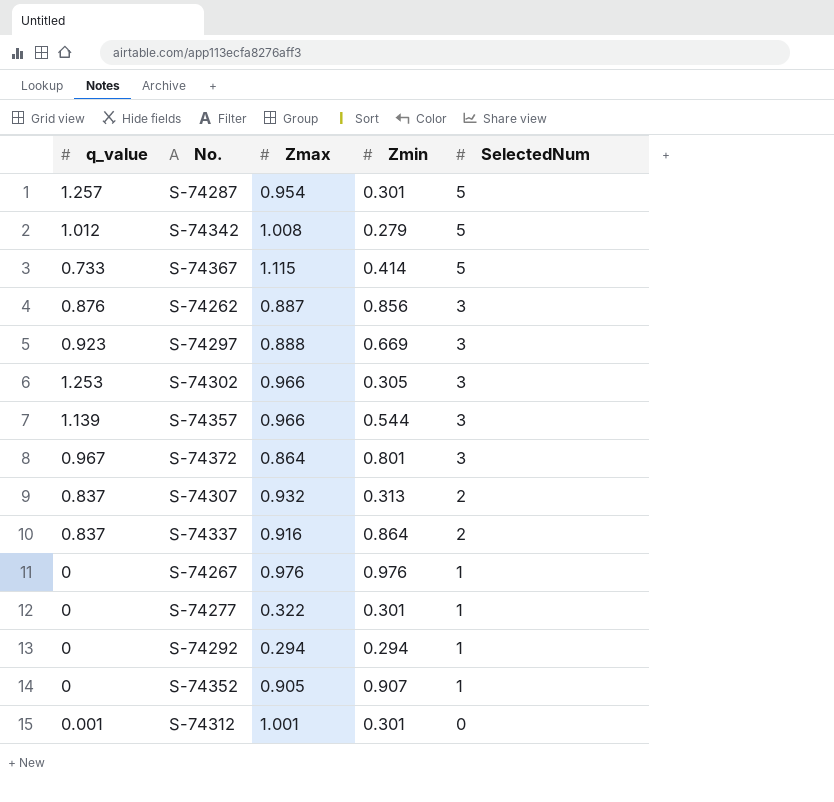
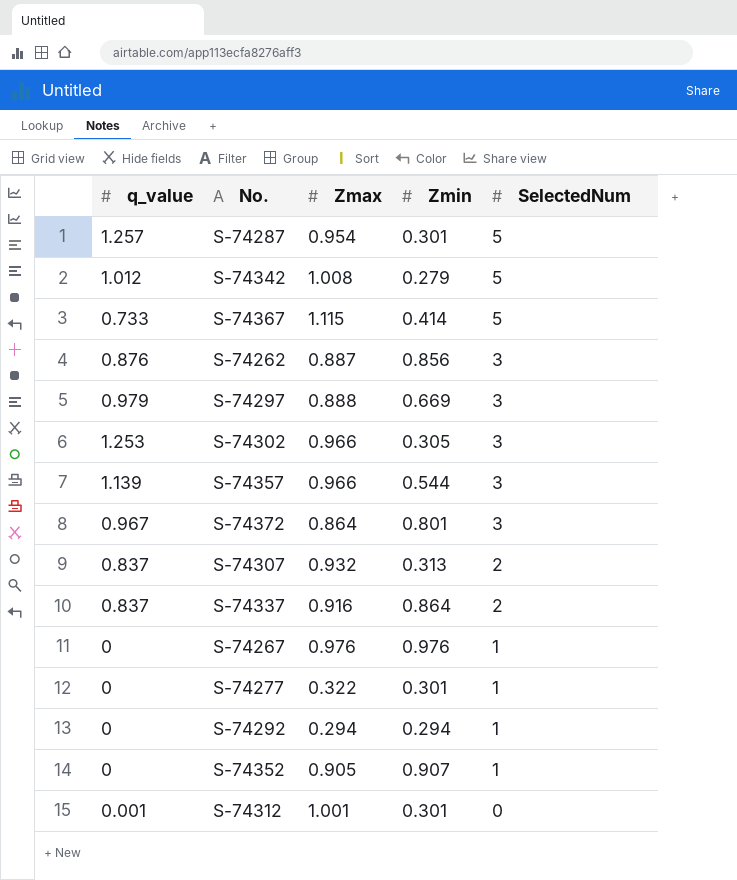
S-74297 | q_value: 0.923 -> 0.979

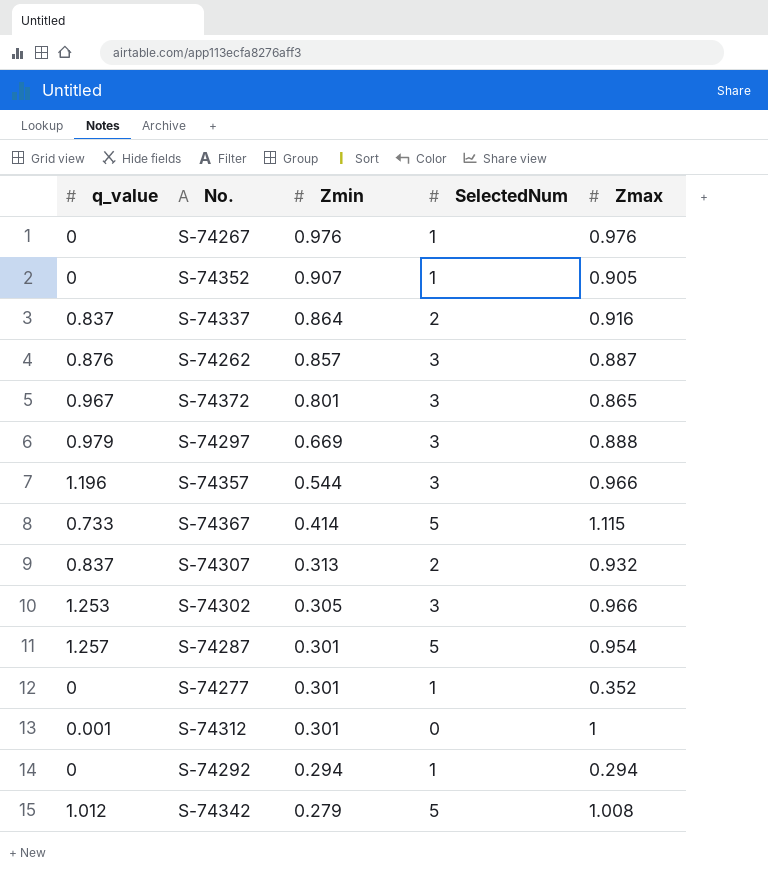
row order: SelectedNum descending -> Zmin descending
column Zmax | position: 3 -> 5
S-74262 | Zmin: 0.856 -> 0.857
S-74372 | Zmax: 0.864 -> 0.865
S-74357 | q_value: 1.139 -> 1.196
S-74277 | Zmax: 0.322 -> 0.352
S-74312 | Zmax: 1.001 -> 1

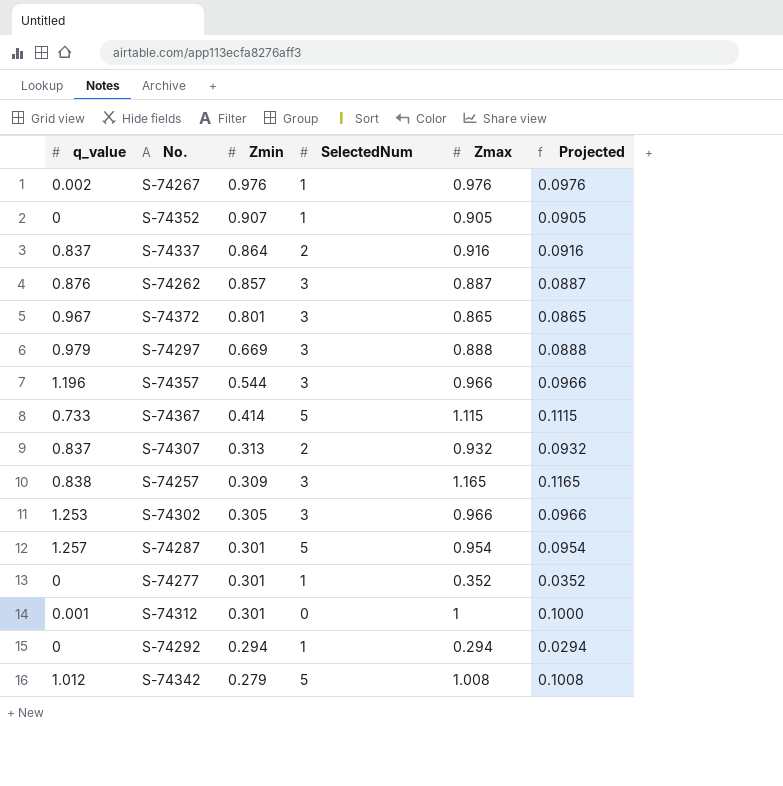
column Projected | formula: none -> [Zmax] * 0.1
S-74267 | q_value: 0 -> 0.002
row S-74257: none -> 0.838 | 0.309 | 3 | 1.165 | 0.1165

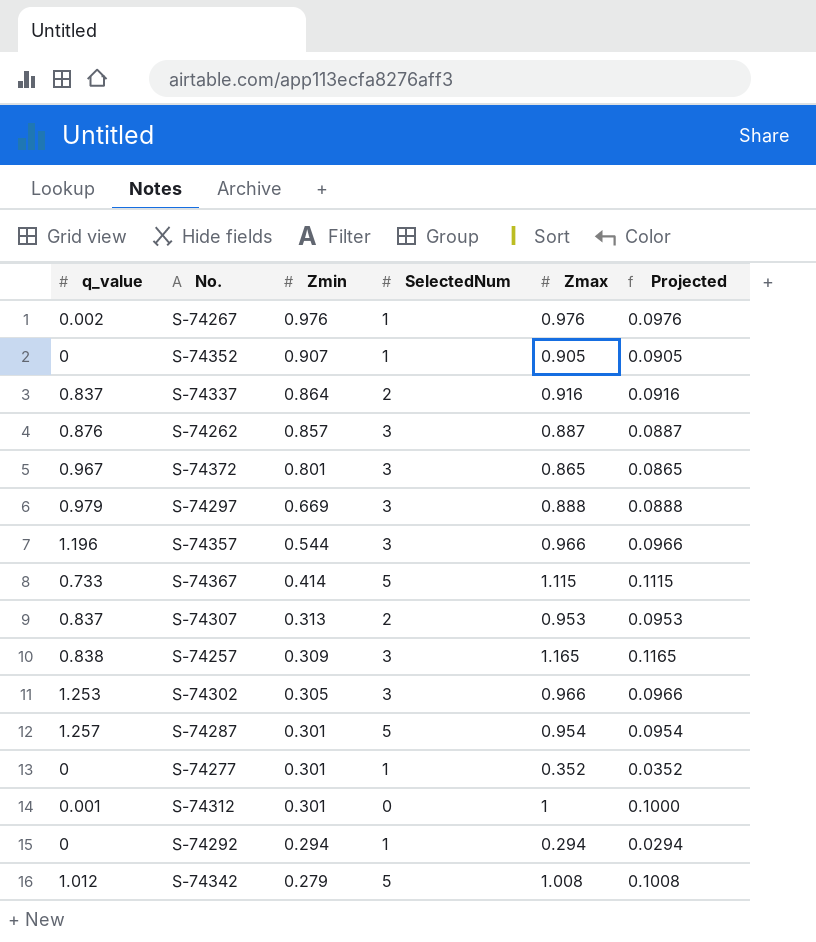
S-74307 | Zmax: 0.932 -> 0.953
S-74307 | Projected: 0.0932 -> 0.0953

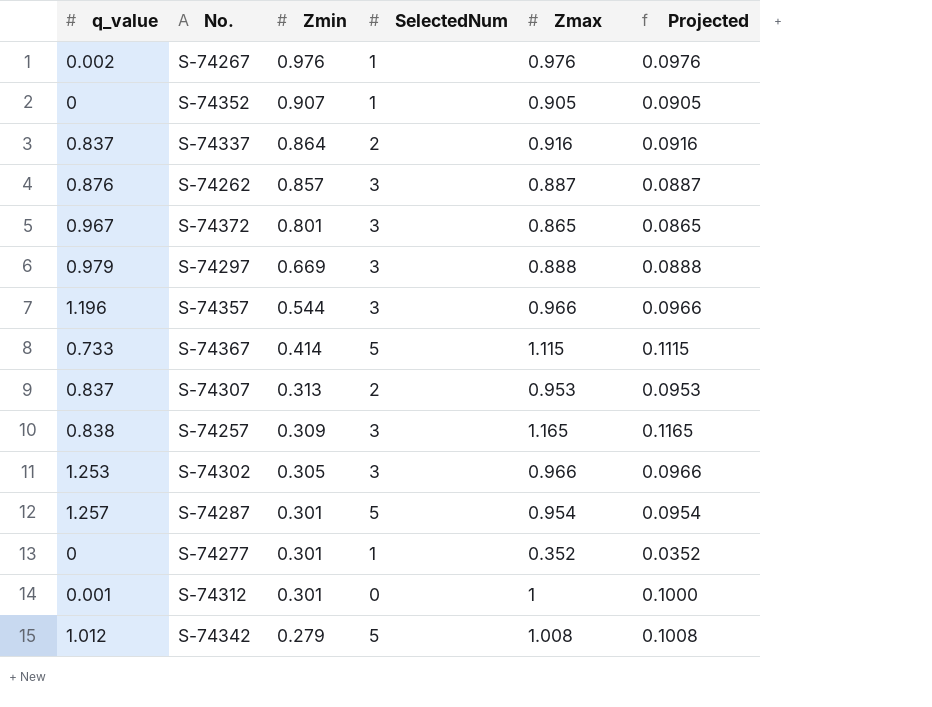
row S-74292: 0 | 0.294 | 1 | 0.294 | 0.0294 -> none

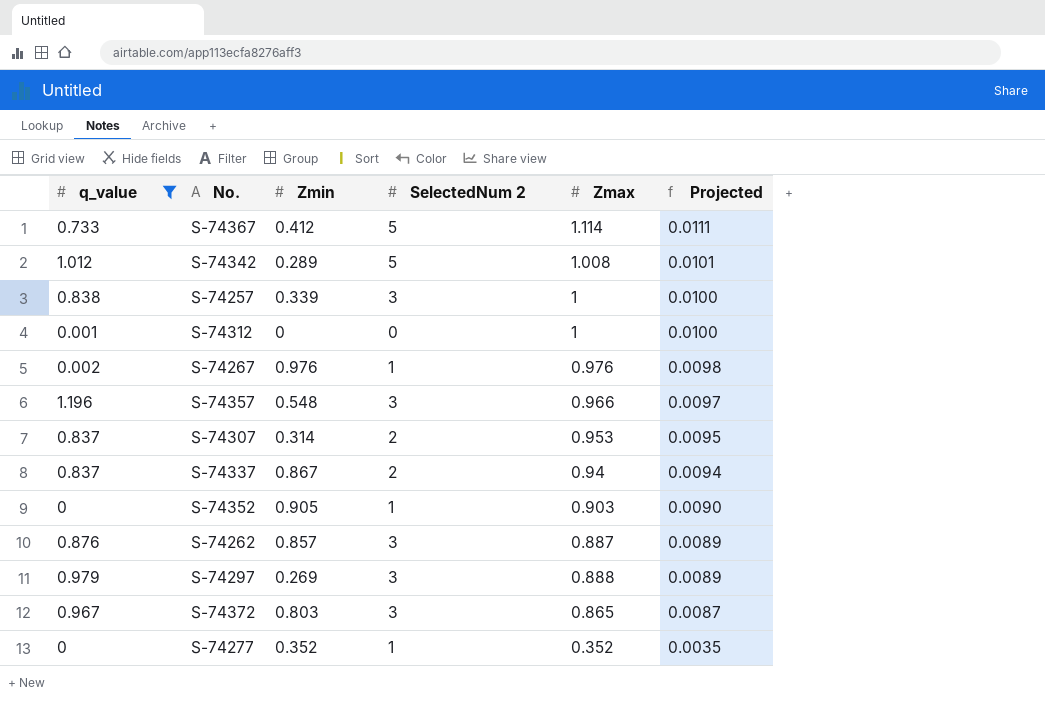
filter: none -> q_value <= 1.196
row order: Zmin descending -> Projected descending
column name: SelectedNum -> SelectedNum 2
column Projected | formula: [Zmax] * 0.1 -> [Zmax] * 0.01
S-74367 | Zmin: 0.414 -> 0.412
S-74367 | Zmax: 1.115 -> 1.114
S-74342 | Zmin: 0.279 -> 0.289
S-74257 | Zmin: 0.309 -> 0.339
S-74257 | Zmax: 1.165 -> 1
S-74312 | Zmin: 0.301 -> 0
S-74357 | Zmin: 0.544 -> 0.548
S-74307 | Zmin: 0.313 -> 0.314
S-74337 | Zmin: 0.864 -> 0.867
S-74337 | Zmax: 0.916 -> 0.94
S-74352 | Zmin: 0.907 -> 0.905
S-74352 | Zmax: 0.905 -> 0.903
S-74297 | Zmin: 0.669 -> 0.269
S-74372 | Zmin: 0.801 -> 0.803
S-74277 | Zmin: 0.301 -> 0.352

